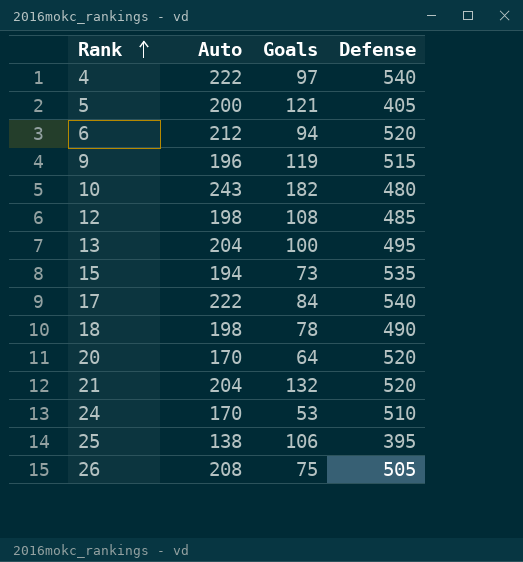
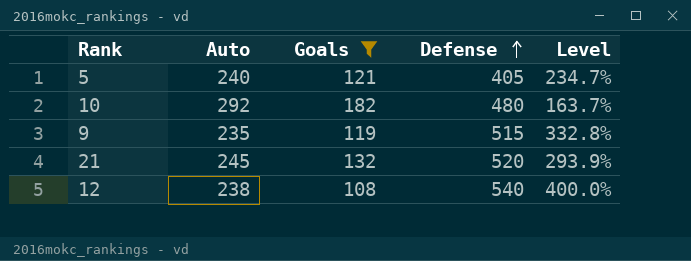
filter: none -> Goals >= 108
row order: Rank ascending -> Defense ascending
column Level | formula: none -> ([Defense] - [Goals]) / [Goals]
5 | Auto: 200 -> 240
10 | Auto: 243 -> 292
9 | Auto: 196 -> 235
21 | Auto: 204 -> 245
12 | Auto: 198 -> 238
12 | Defense: 485 -> 540

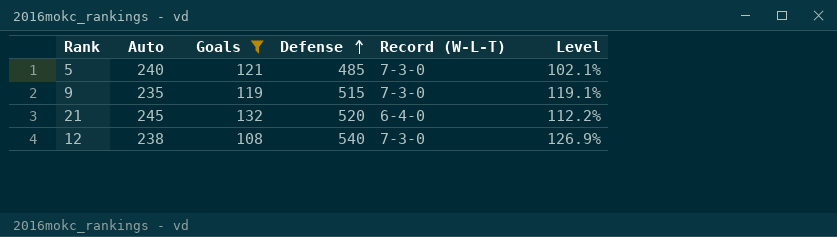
column Record (W-L-T) | position: none -> 5
column Level | formula: ([Defense] - [Goals]) / [Goals] -> ([Defense] - [Auto]) / [Auto]
row 10: 292 | 182 | 480 | 163.7% -> none
5 | Defense: 405 -> 485

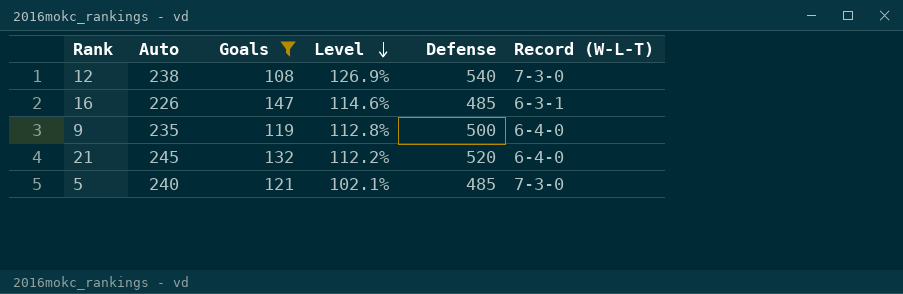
row order: Defense ascending -> Level descending
column Level | position: 6 -> 4
row 16: none -> 226 | 147 | 114.6% | 485 | 6-3-1
9 | Level: 119.1% -> 112.8%
9 | Defense: 515 -> 500
9 | Record (W-L-T): 7-3-0 -> 6-4-0

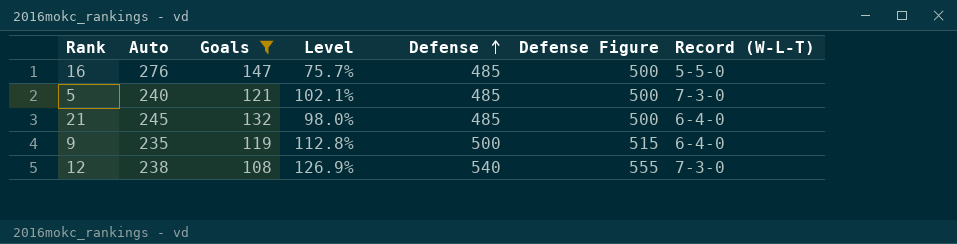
row order: Level descending -> Defense ascending
column Defense Figure | formula: none -> [Defense] + 15
16 | Auto: 226 -> 276
16 | Level: 114.6% -> 75.7%
16 | Record (W-L-T): 6-3-1 -> 5-5-0
21 | Level: 112.2% -> 98.0%
21 | Defense: 520 -> 485

